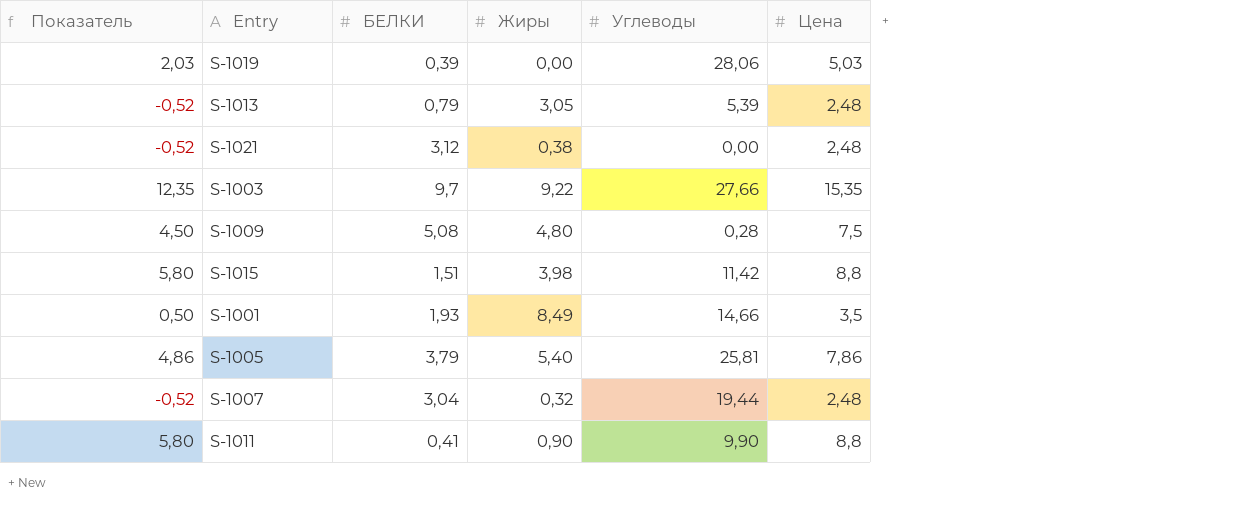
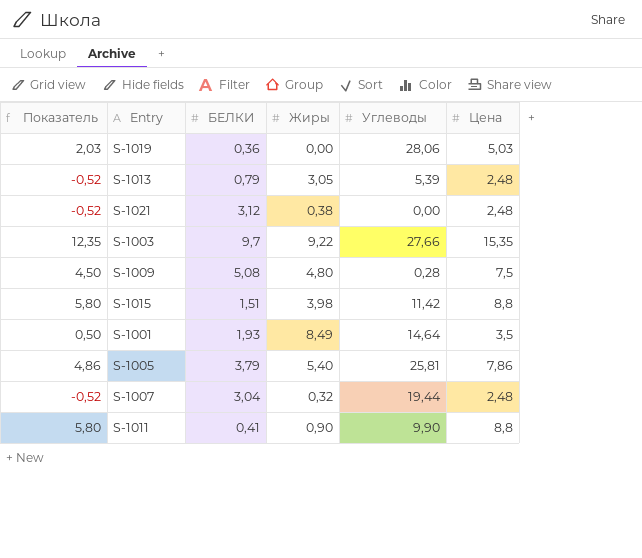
S-1019 | БЕЛКИ: 0,39 -> 0,36
S-1001 | Углеводы: 14,66 -> 14,64

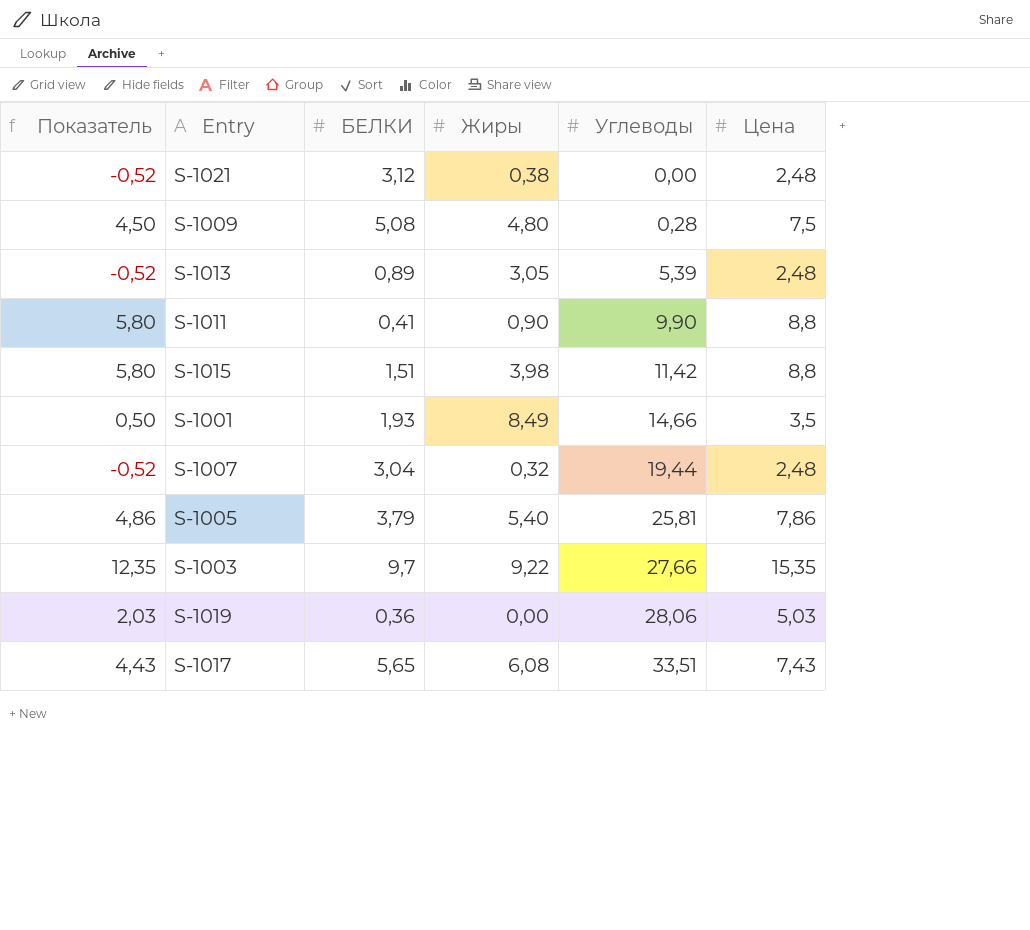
row order: none -> Углеводы ascending
S-1013 | БЕЛКИ: 0,79 -> 0,89
S-1001 | Углеводы: 14,64 -> 14,66
row S-1017: none -> 4,43 | 5,65 | 6,08 | 33,51 | 7,43

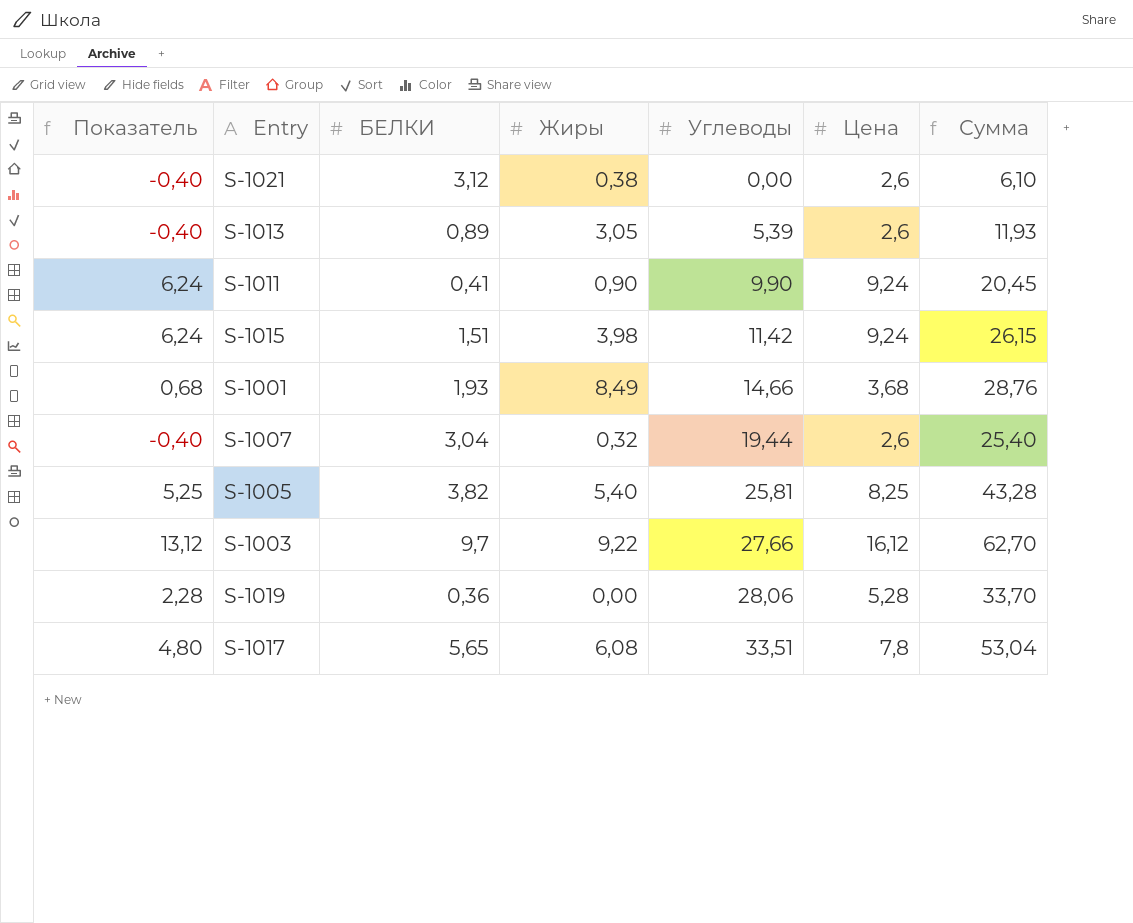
column Сумма | formula: none -> [БЕЛКИ] + [Жиры] + [Углеводы] + [Цена]
row S-1009: 4,50 | 5,08 | 4,80 | 0,28 | 7,5 -> none
S-1021 | Показатель: -0,52 -> -0,40
S-1021 | Цена: 2,48 -> 2,6
S-1013 | Показатель: -0,52 -> -0,40
S-1013 | Цена: 2,48 -> 2,6
S-1011 | Показатель: 5,80 -> 6,24
S-1011 | Цена: 8,8 -> 9,24
S-1015 | Показатель: 5,80 -> 6,24
S-1015 | Цена: 8,8 -> 9,24
S-1001 | Показатель: 0,50 -> 0,68
S-1001 | Цена: 3,5 -> 3,68
S-1007 | Показатель: -0,52 -> -0,40
S-1007 | Цена: 2,48 -> 2,6
S-1005 | Показатель: 4,86 -> 5,25
S-1005 | БЕЛКИ: 3,79 -> 3,82
S-1005 | Цена: 7,86 -> 8,25
S-1003 | Показатель: 12,35 -> 13,12
S-1003 | Цена: 15,35 -> 16,12
S-1019 | Показатель: 2,03 -> 2,28
S-1019 | Цена: 5,03 -> 5,28
S-1017 | Показатель: 4,43 -> 4,80
S-1017 | Цена: 7,43 -> 7,8

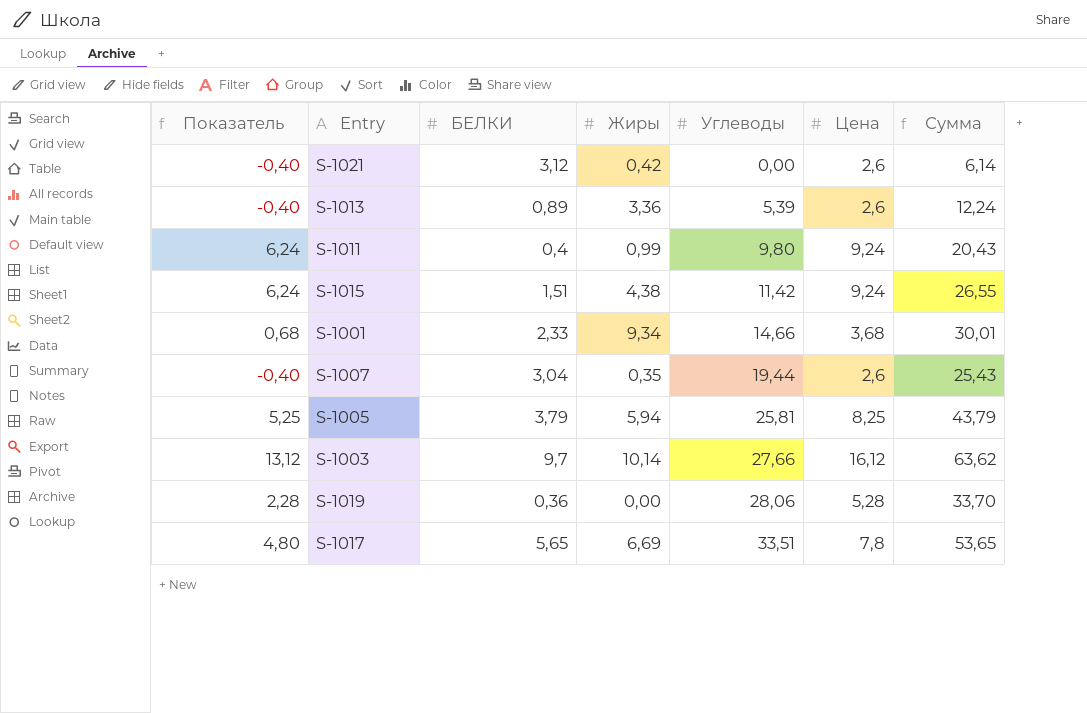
S-1021 | Жиры: 0,38 -> 0,42
S-1021 | Сумма: 6,10 -> 6,14
S-1013 | Жиры: 3,05 -> 3,36
S-1013 | Сумма: 11,93 -> 12,24
S-1011 | БЕЛКИ: 0,41 -> 0,4
S-1011 | Жиры: 0,90 -> 0,99
S-1011 | Углеводы: 9,90 -> 9,80
S-1011 | Сумма: 20,45 -> 20,43
S-1015 | Жиры: 3,98 -> 4,38
S-1015 | Сумма: 26,15 -> 26,55
S-1001 | БЕЛКИ: 1,93 -> 2,33
S-1001 | Жиры: 8,49 -> 9,34
S-1001 | Сумма: 28,76 -> 30,01
S-1007 | Жиры: 0,32 -> 0,35
S-1007 | Сумма: 25,40 -> 25,43
S-1005 | БЕЛКИ: 3,82 -> 3,79
S-1005 | Жиры: 5,40 -> 5,94
S-1005 | Сумма: 43,28 -> 43,79
S-1003 | Жиры: 9,22 -> 10,14
S-1003 | Сумма: 62,70 -> 63,62
S-1017 | Жиры: 6,08 -> 6,69
S-1017 | Сумма: 53,04 -> 53,65

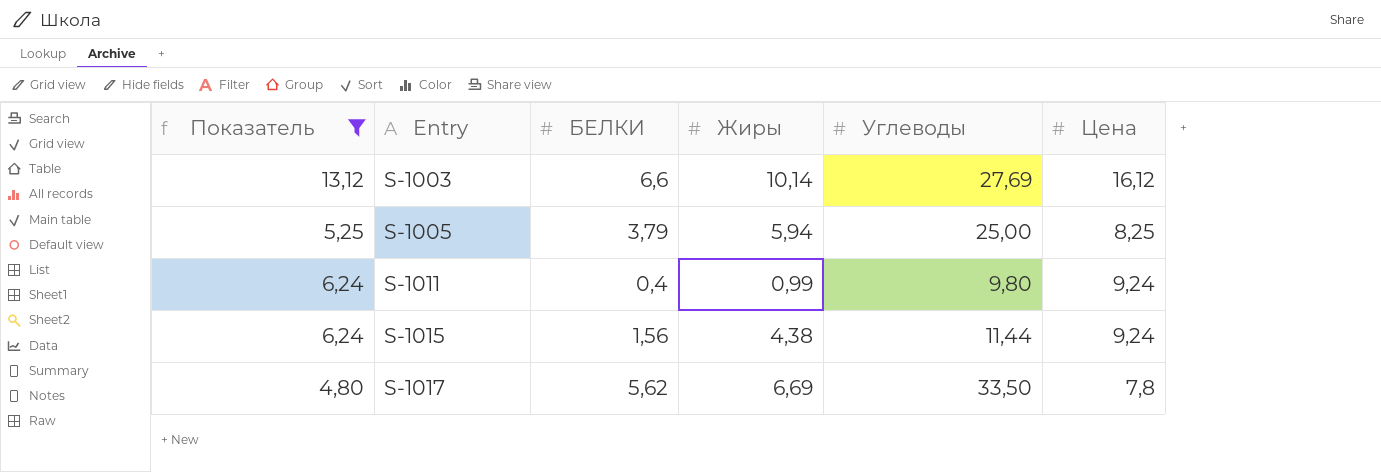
filter: none -> Показатель >= 4,80
row order: Углеводы ascending -> Entry ascending
column Сумма | formula: [БЕЛКИ] + [Жиры] + [Углеводы] + [Цена] -> none
S-1003 | БЕЛКИ: 9,7 -> 6,6
S-1003 | Углеводы: 27,66 -> 27,69
S-1005 | Углеводы: 25,81 -> 25,00
S-1015 | БЕЛКИ: 1,51 -> 1,56
S-1015 | Углеводы: 11,42 -> 11,44
S-1017 | БЕЛКИ: 5,65 -> 5,62
S-1017 | Углеводы: 33,51 -> 33,50

